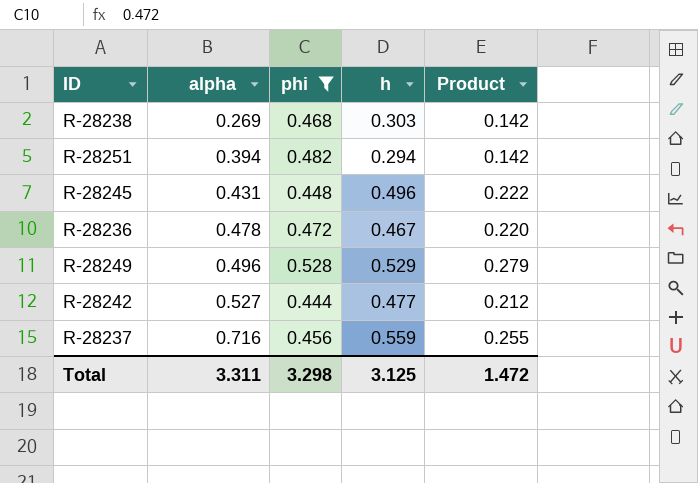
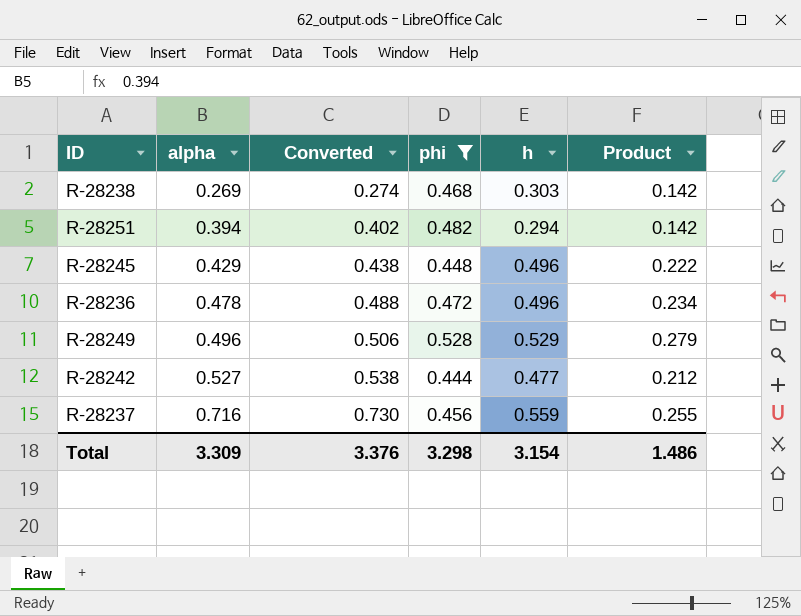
column Converted | formula: none -> [alpha] * 1.02
R-28245 | alpha: 0.431 -> 0.429
R-28236 | h: 0.467 -> 0.496
R-28236 | Product: 0.220 -> 0.234
Total | alpha: 3.311 -> 3.309
Total | h: 3.125 -> 3.154
Total | Product: 1.472 -> 1.486

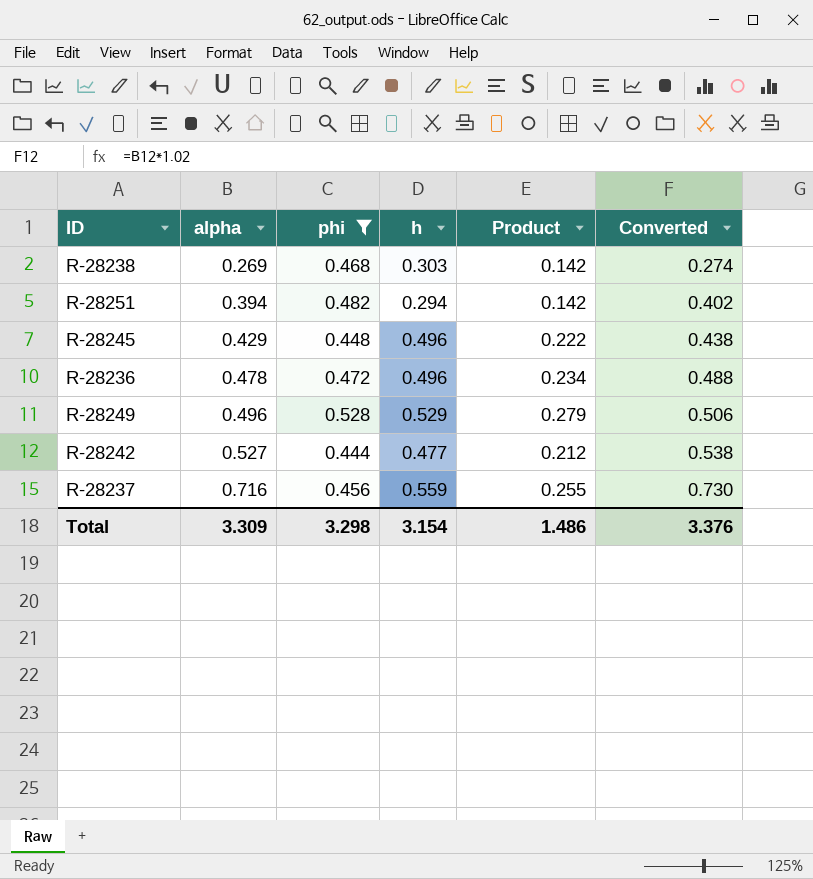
column Converted | position: 3 -> 6

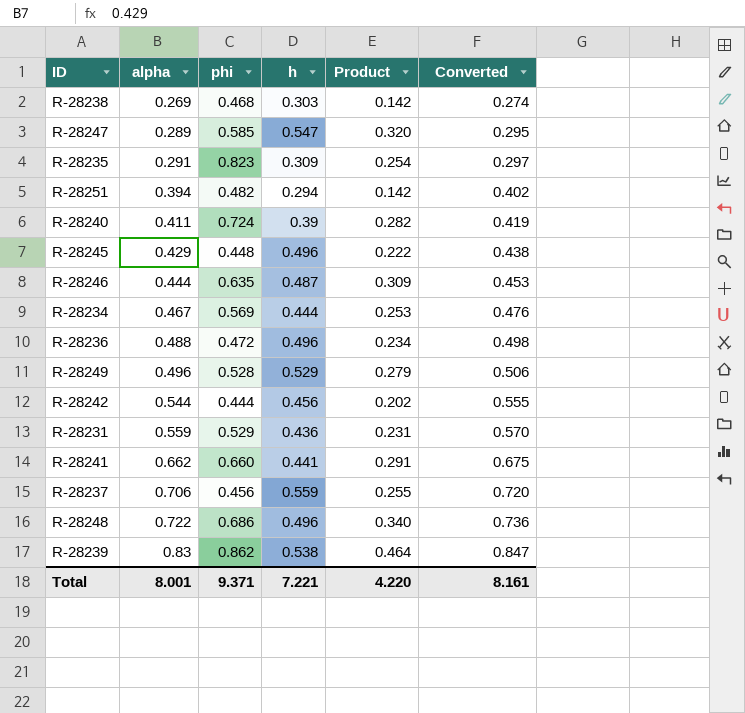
filter: phi <= 0.528 -> none
R-28236 | alpha: 0.478 -> 0.488
R-28236 | Converted: 0.488 -> 0.498
R-28242 | alpha: 0.527 -> 0.544
R-28242 | h: 0.477 -> 0.456
R-28242 | Product: 0.212 -> 0.202
R-28242 | Converted: 0.538 -> 0.555
R-28237 | alpha: 0.716 -> 0.706
R-28237 | Converted: 0.730 -> 0.720
Total | alpha: 3.309 -> 8.001
Total | phi: 3.298 -> 9.371
Total | h: 3.154 -> 7.221
Total | Product: 1.486 -> 4.220
Total | Converted: 3.376 -> 8.161

